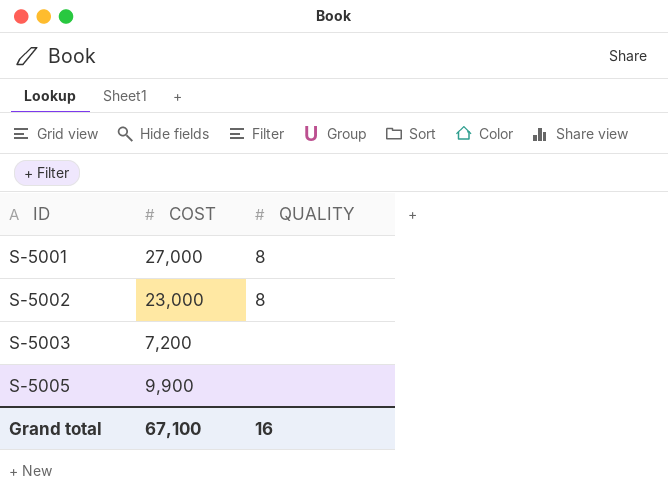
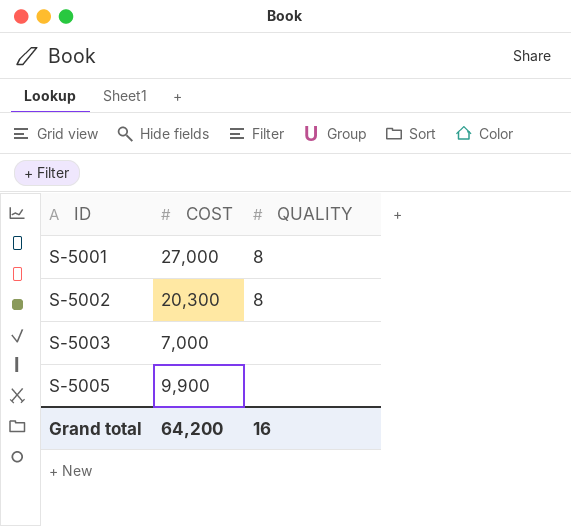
S-5002 | COST: 23,000 -> 20,300
S-5003 | COST: 7,200 -> 7,000
Grand total | COST: 67,100 -> 64,200

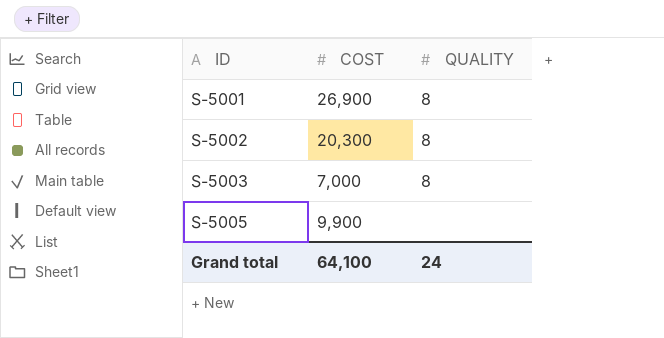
S-5001 | COST: 27,000 -> 26,900
S-5003 | QUALITY: none -> 8
Grand total | COST: 64,200 -> 64,100
Grand total | QUALITY: 16 -> 24

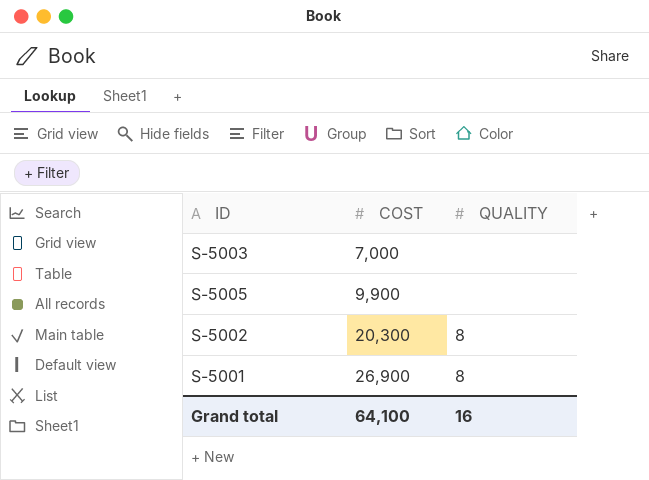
row order: ID ascending -> COST ascending
S-5003 | QUALITY: 8 -> none
Grand total | QUALITY: 24 -> 16

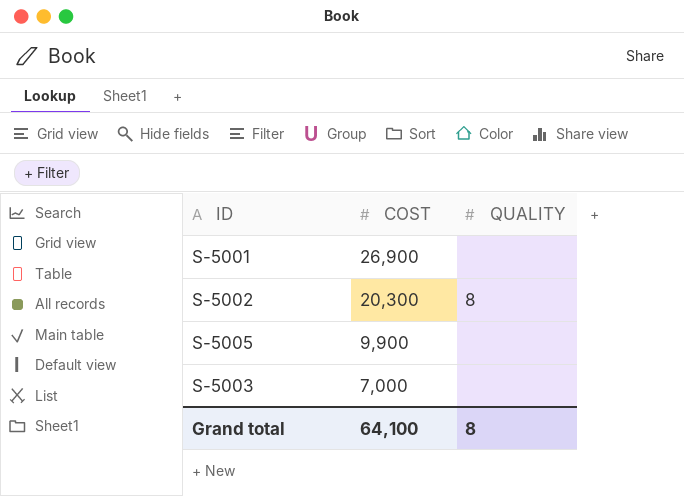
row order: COST ascending -> COST descending
S-5001 | QUALITY: 8 -> none
Grand total | QUALITY: 16 -> 8

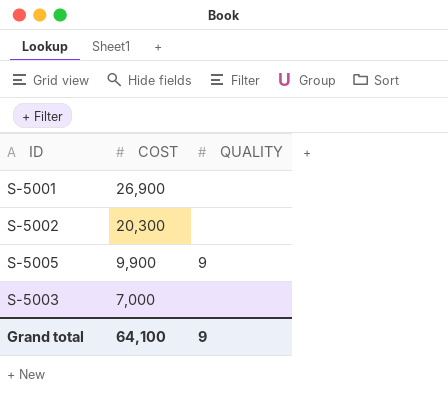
S-5002 | QUALITY: 8 -> none
S-5005 | QUALITY: none -> 9
Grand total | QUALITY: 8 -> 9

